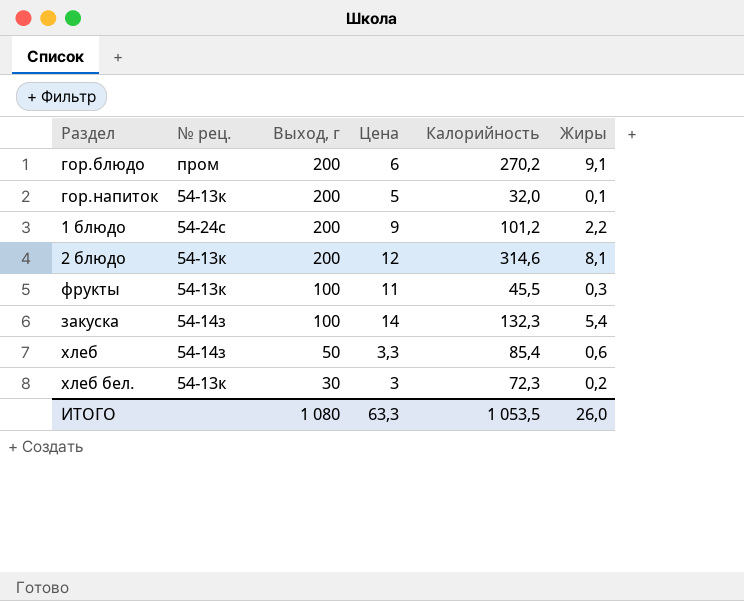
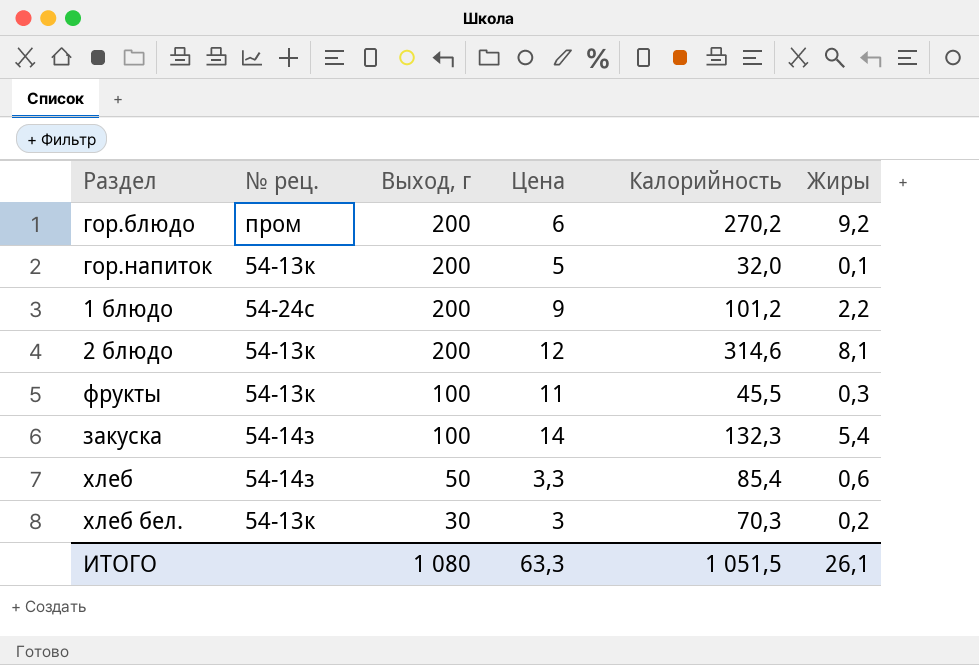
гор.блюдо | Жиры: 9,1 -> 9,2
хлеб бел. | Калорийность: 72,3 -> 70,3
ИТОГО | Калорийность: 1 053,5 -> 1 051,5
ИТОГО | Жиры: 26,0 -> 26,1

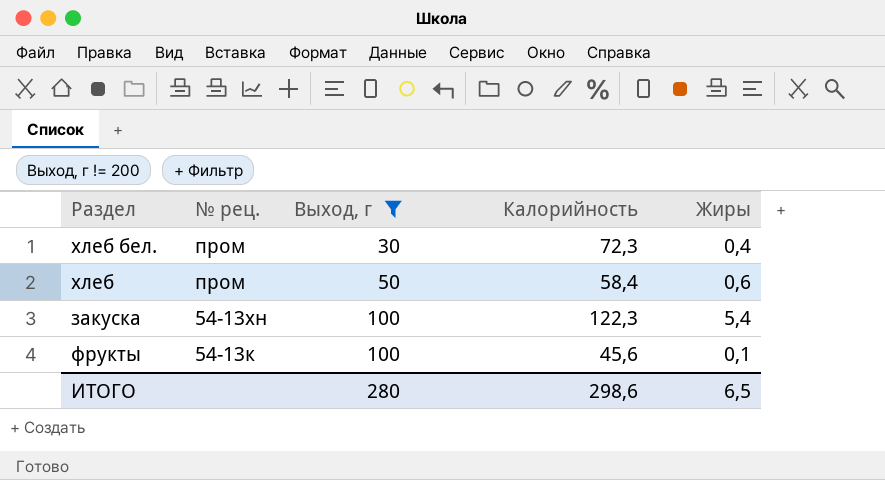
filter: none -> Выход, г != 200
row order: Выход, г descending -> № рец. descending
column Цена | position: 4 -> none
хлеб бел. | № рец.: 54-13к -> пром
хлеб бел. | Калорийность: 70,3 -> 72,3
хлеб бел. | Жиры: 0,2 -> 0,4
хлеб | № рец.: 54-14з -> пром
хлеб | Калорийность: 85,4 -> 58,4
закуска | № рец.: 54-14з -> 54-13хн
закуска | Калорийность: 132,3 -> 122,3
фрукты | Калорийность: 45,5 -> 45,6
фрукты | Жиры: 0,3 -> 0,1
ИТОГО | Выход, г: 1 080 -> 280
ИТОГО | Калорийность: 1 051,5 -> 298,6
ИТОГО | Жиры: 26,1 -> 6,5

